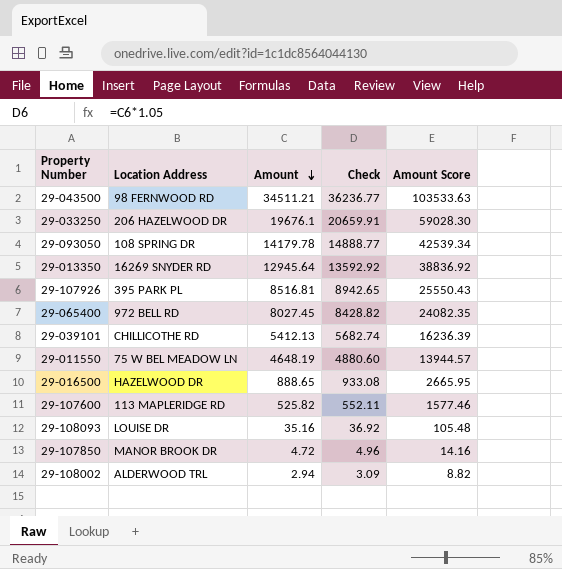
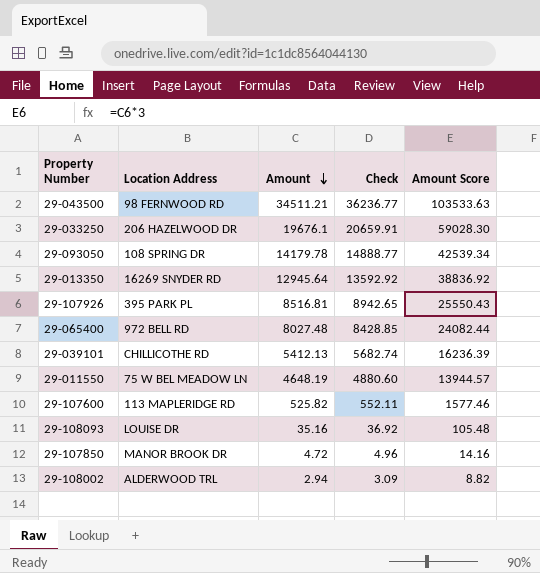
row 29-016500: HAZELWOOD DR | 888.65 | 933.08 | 2665.95 -> none
29-065400 | Amount: 8027.45 -> 8027.48
29-065400 | Check: 8428.82 -> 8428.85
29-065400 | Amount Score: 24082.35 -> 24082.44

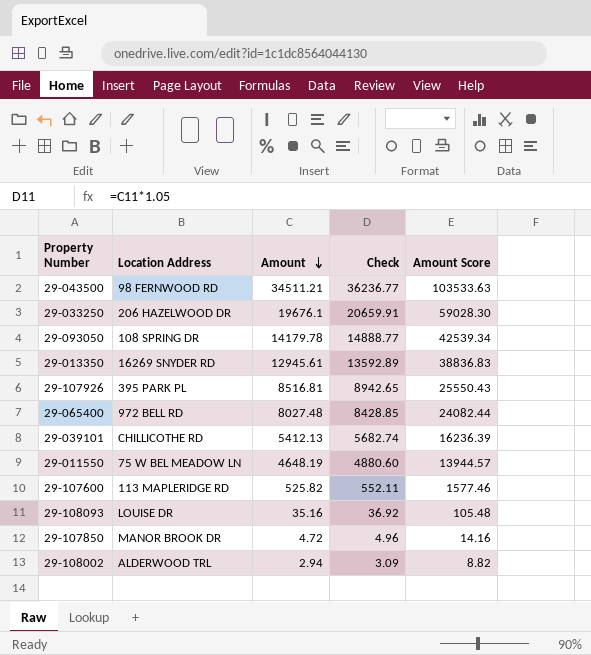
29-013350 | Amount: 12945.64 -> 12945.61
29-013350 | Check: 13592.92 -> 13592.89
29-013350 | Amount Score: 38836.92 -> 38836.83

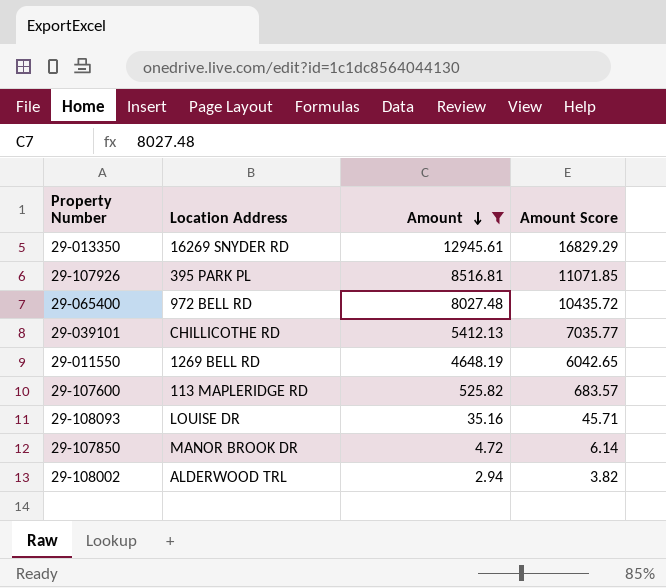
filter: none -> Amount <= 12945.61
column Check | formula: [Amount] * 1.05 -> none
column Amount Score | formula: [Amount] * 3 -> [Amount] * 1.3
29-011550 | Location Address: 75 W BEL MEADOW LN -> 1269 BELL RD

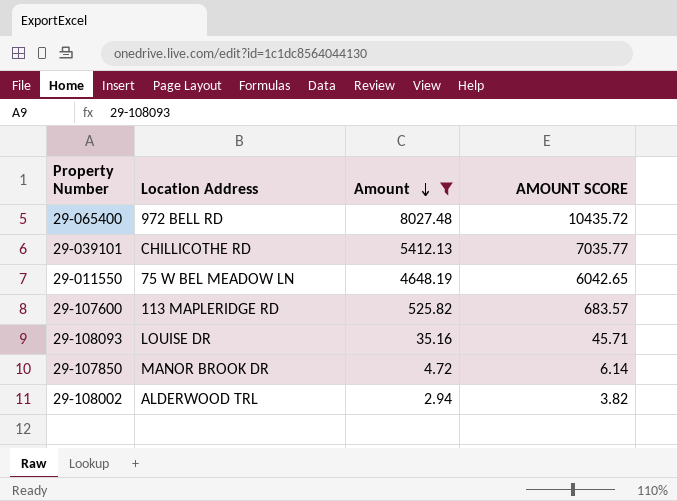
column name: Amount Score -> AMOUNT SCORE
row 29-013350: 16269 SNYDER RD | 12945.61 | 16829.29 -> none
row 29-107926: 395 PARK PL | 8516.81 | 11071.85 -> none
29-011550 | Location Address: 1269 BELL RD -> 75 W BEL MEADOW LN

